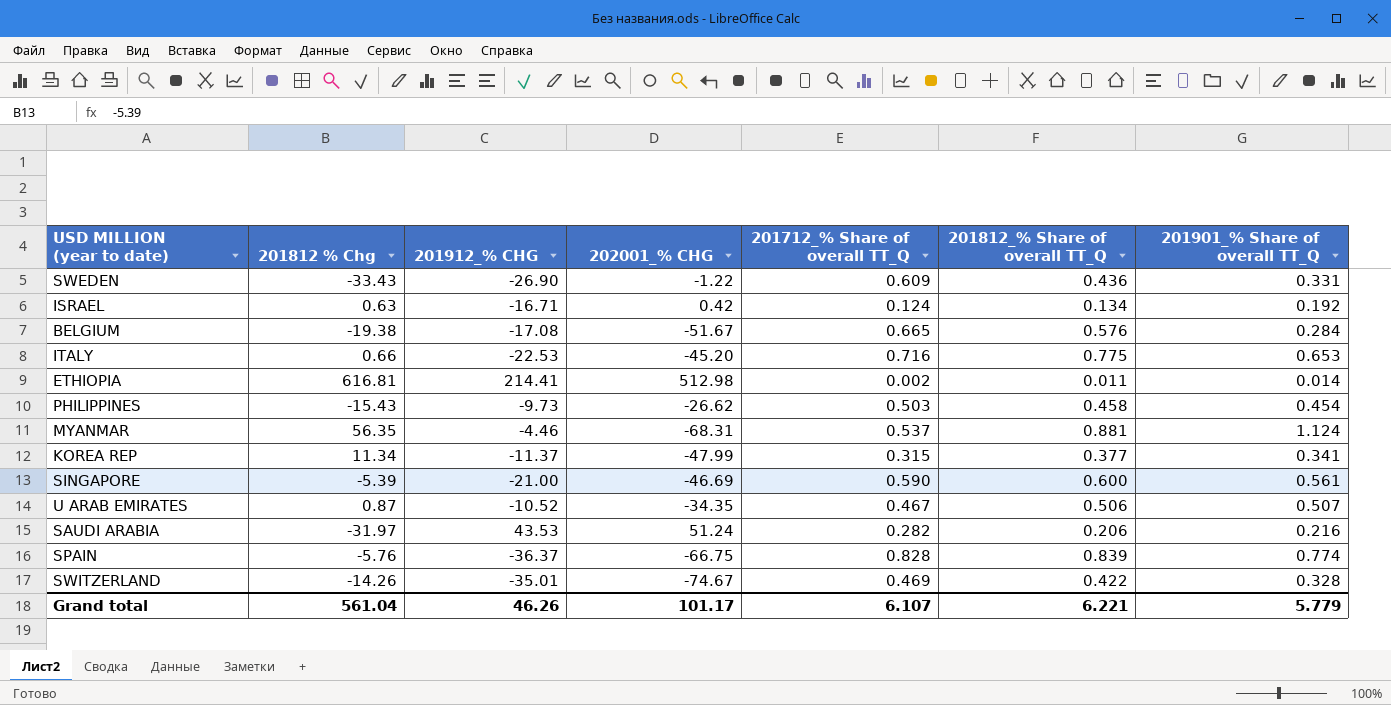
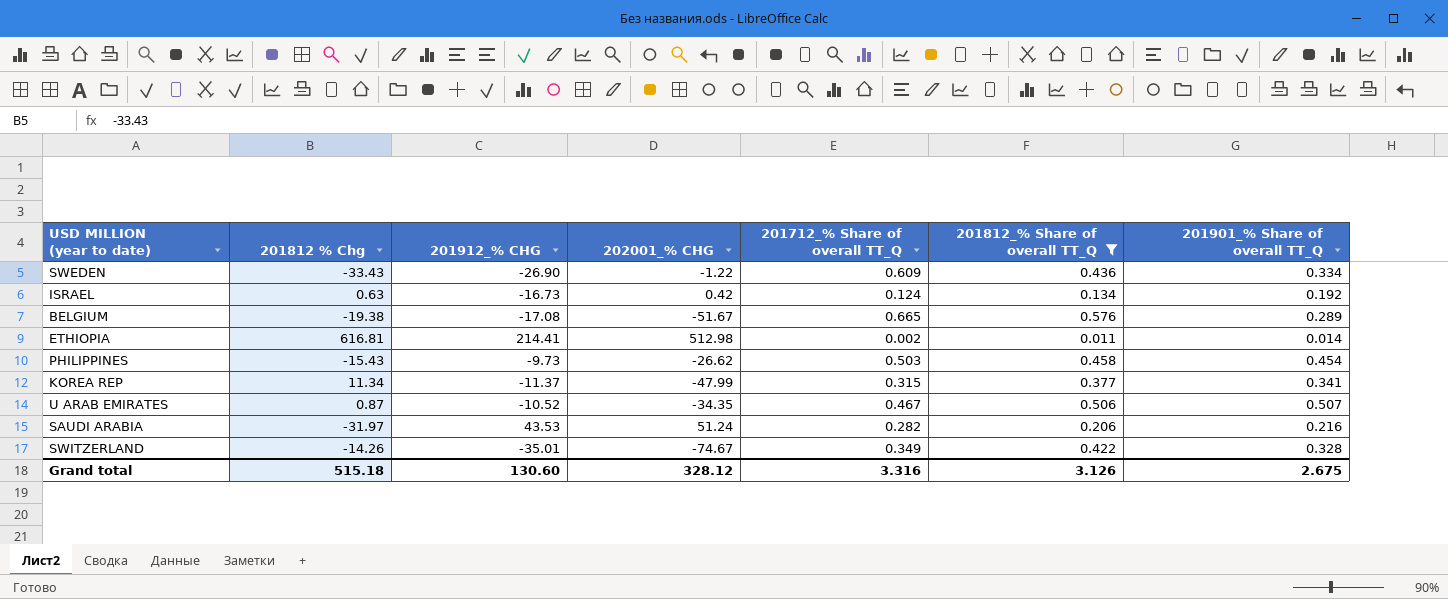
filter: none -> 201812_% Share of overall TT_Q <= 0.576
SWEDEN | 201901_% Share of overall TT_Q: 0.331 -> 0.334
ISRAEL | 201912_% CHG: -16.71 -> -16.73
BELGIUM | 201901_% Share of overall TT_Q: 0.284 -> 0.289
SWITZERLAND | 201712_% Share of overall TT_Q: 0.469 -> 0.349
Grand total | 201812 % Chg: 561.04 -> 515.18
Grand total | 201912_% CHG: 46.26 -> 130.60
Grand total | 202001_% CHG: 101.17 -> 328.12
Grand total | 201712_% Share of overall TT_Q: 6.107 -> 3.316
Grand total | 201812_% Share of overall TT_Q: 6.221 -> 3.126
Grand total | 201901_% Share of overall TT_Q: 5.779 -> 2.675

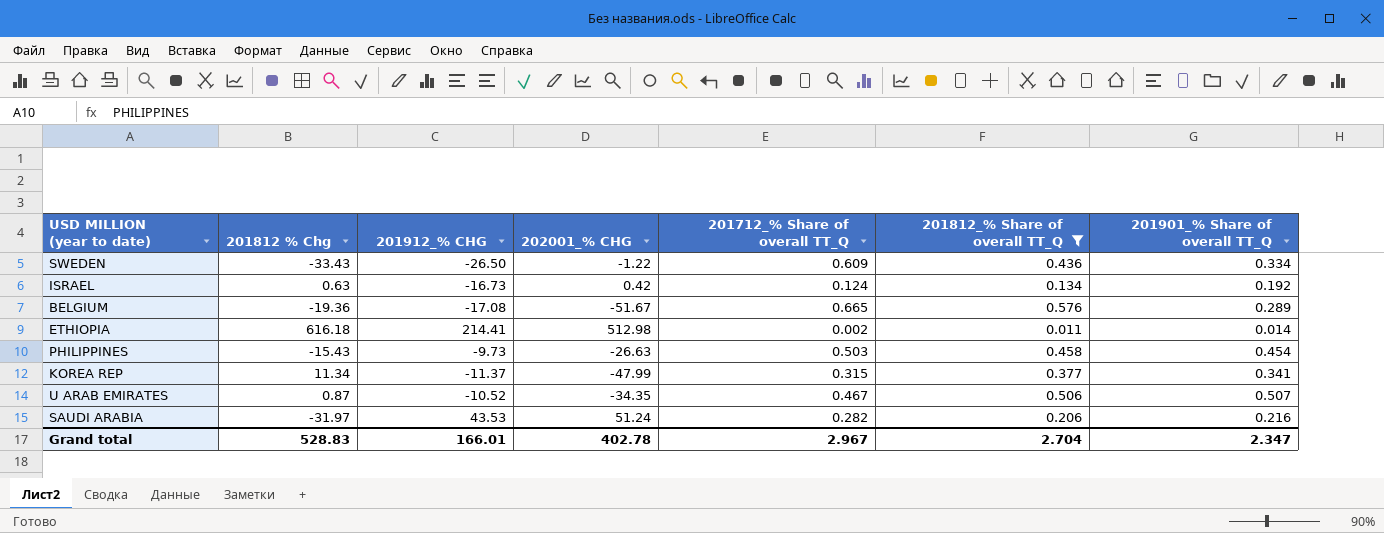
row SWITZERLAND: -14.26 | -35.01 | -74.67 | 0.349 | 0.422 | 0.328 -> none
SWEDEN | 201912_% CHG: -26.90 -> -26.50
BELGIUM | 201812 % Chg: -19.38 -> -19.36
ETHIOPIA | 201812 % Chg: 616.81 -> 616.18
PHILIPPINES | 202001_% CHG: -26.62 -> -26.63
Grand total | 201812 % Chg: 515.18 -> 528.83
Grand total | 201912_% CHG: 130.60 -> 166.01
Grand total | 202001_% CHG: 328.12 -> 402.78
Grand total | 201712_% Share of overall TT_Q: 3.316 -> 2.967
Grand total | 201812_% Share of overall TT_Q: 3.126 -> 2.704
Grand total | 201901_% Share of overall TT_Q: 2.675 -> 2.347

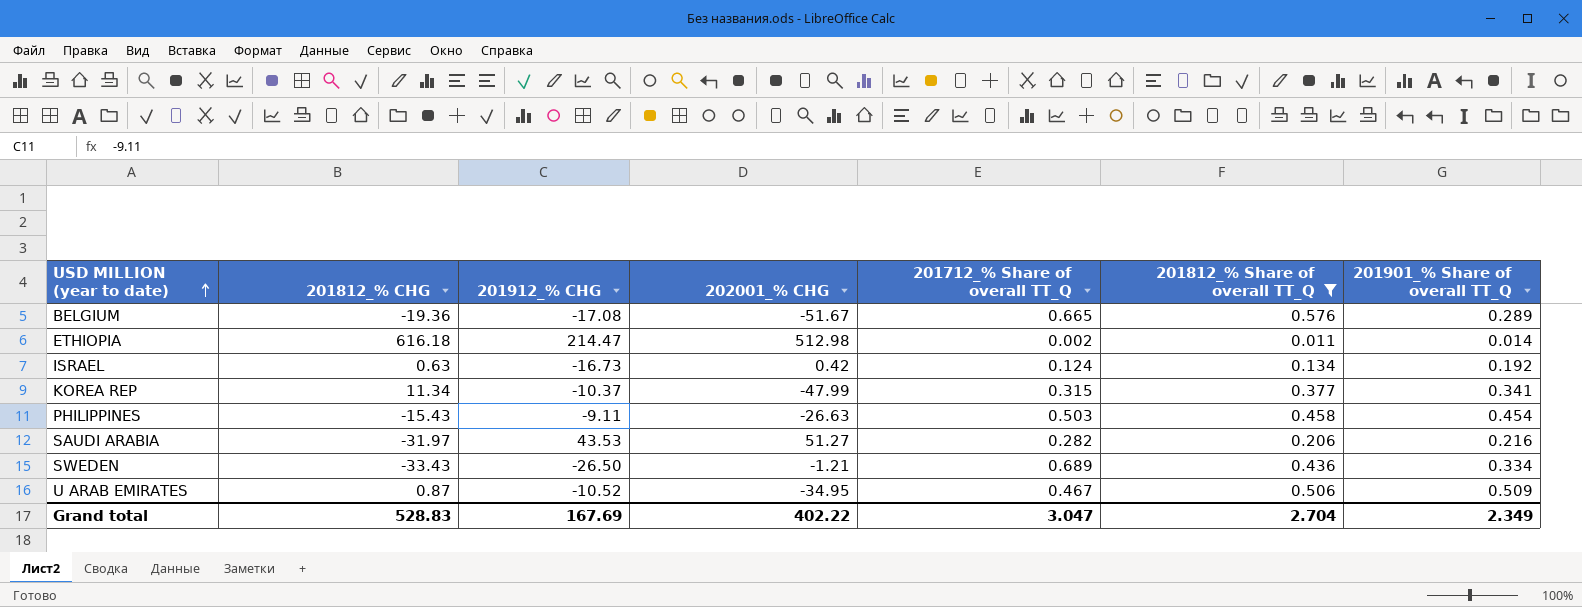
row order: none -> USD MILLION (year to date) ascending
column name: 201812 % Chg -> 201812_% CHG
ETHIOPIA | 201912_% CHG: 214.41 -> 214.47
KOREA REP | 201912_% CHG: -11.37 -> -10.37
PHILIPPINES | 201912_% CHG: -9.73 -> -9.11
SAUDI ARABIA | 202001_% CHG: 51.24 -> 51.27
SWEDEN | 202001_% CHG: -1.22 -> -1.21
SWEDEN | 201712_% Share of overall TT_Q: 0.609 -> 0.689
U ARAB EMIRATES | 202001_% CHG: -34.35 -> -34.95
U ARAB EMIRATES | 201901_% Share of overall TT_Q: 0.507 -> 0.509
Grand total | 201912_% CHG: 166.01 -> 167.69
Grand total | 202001_% CHG: 402.78 -> 402.22
Grand total | 201712_% Share of overall TT_Q: 2.967 -> 3.047
Grand total | 201901_% Share of overall TT_Q: 2.347 -> 2.349

